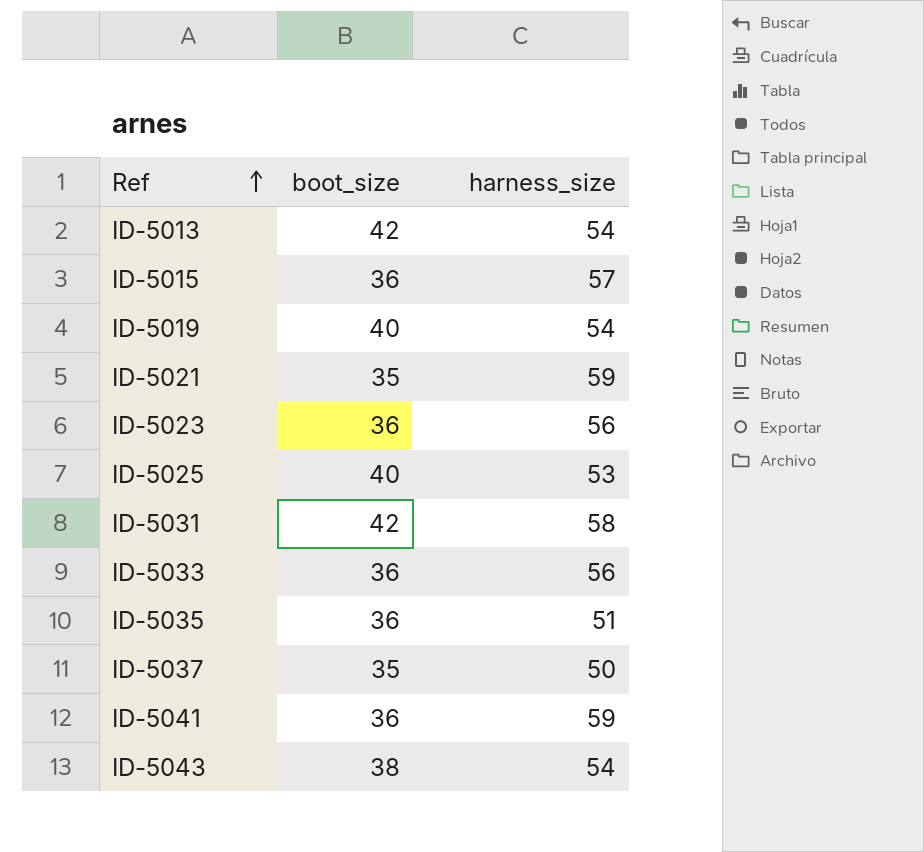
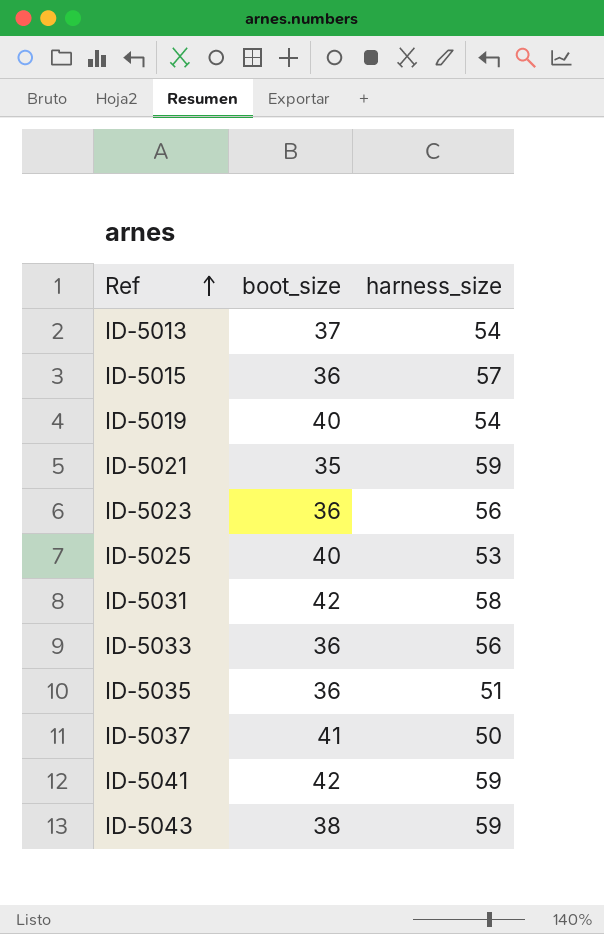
ID-5013 | boot_size: 42 -> 37
ID-5037 | boot_size: 35 -> 41
ID-5041 | boot_size: 36 -> 42
ID-5043 | harness_size: 54 -> 59

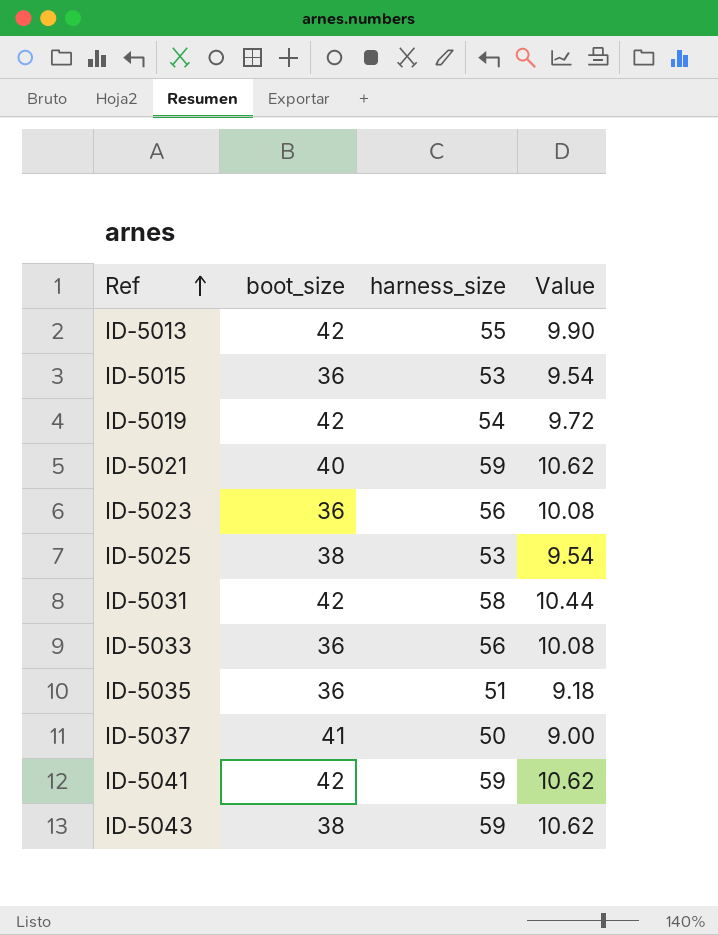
column Value | formula: none -> [harness_size] * 0.18
ID-5013 | boot_size: 37 -> 42
ID-5013 | harness_size: 54 -> 55
ID-5015 | harness_size: 57 -> 53
ID-5019 | boot_size: 40 -> 42
ID-5021 | boot_size: 35 -> 40
ID-5025 | boot_size: 40 -> 38

